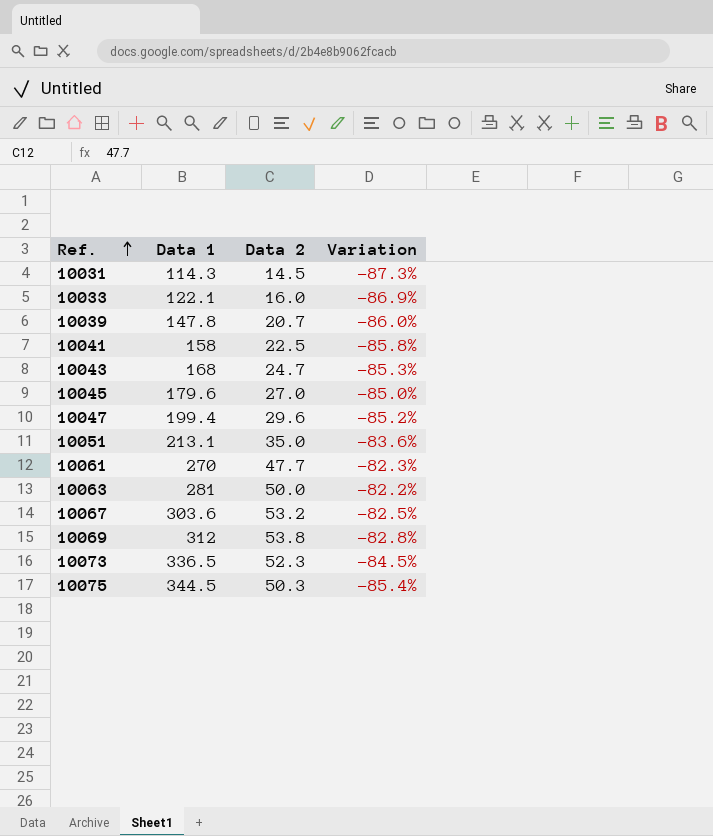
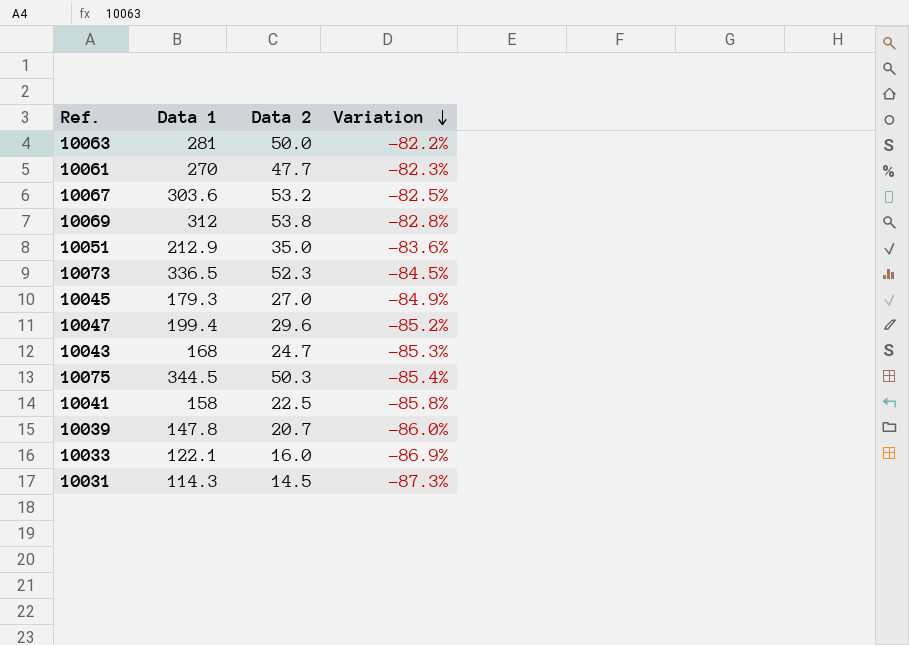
row order: Ref. ascending -> Variation descending
10051 | Data 1: 213.1 -> 212.9
10045 | Data 1: 179.6 -> 179.3
10045 | Variation: -85.0% -> -84.9%

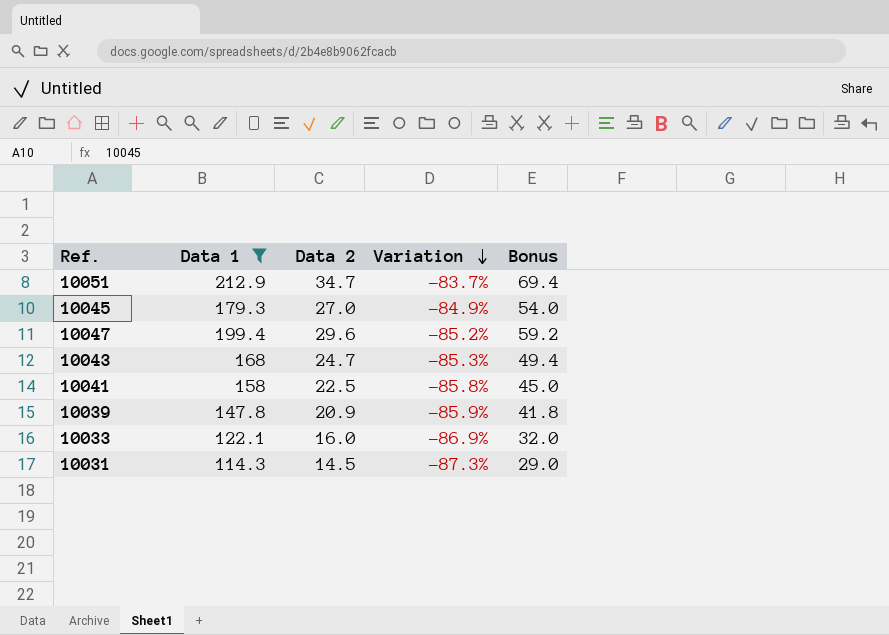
filter: none -> Data 1 <= 212.9
column Bonus | formula: none -> [Data 2] * 2
10051 | Data 2: 35.0 -> 34.7
10051 | Variation: -83.6% -> -83.7%
10039 | Data 2: 20.7 -> 20.9
10039 | Variation: -86.0% -> -85.9%

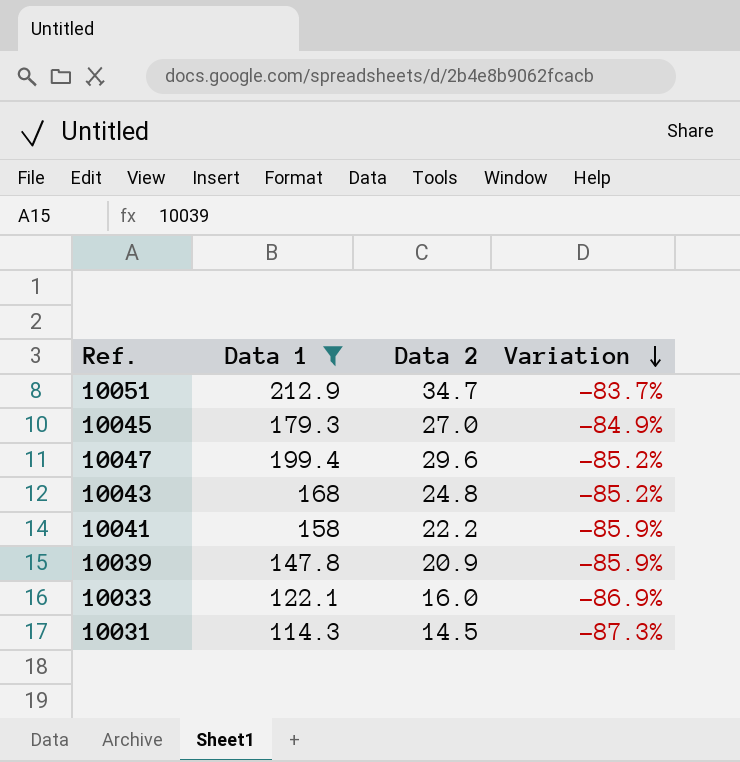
column Bonus | formula: [Data 2] * 2 -> none
10043 | Data 2: 24.7 -> 24.8
10043 | Variation: -85.3% -> -85.2%
10041 | Data 2: 22.5 -> 22.2
10041 | Variation: -85.8% -> -85.9%

